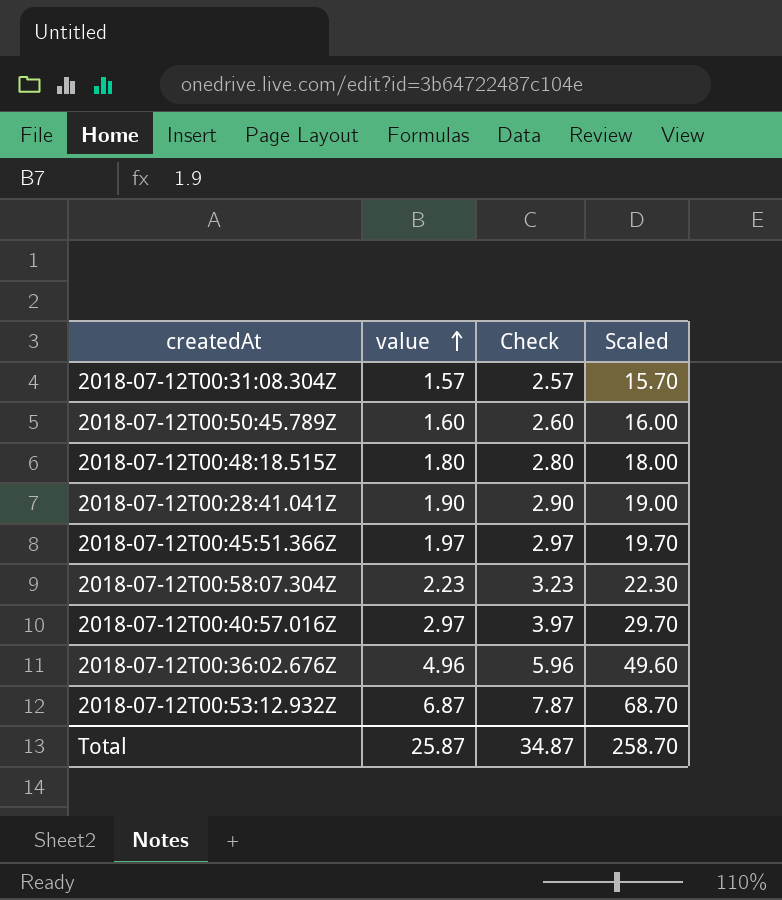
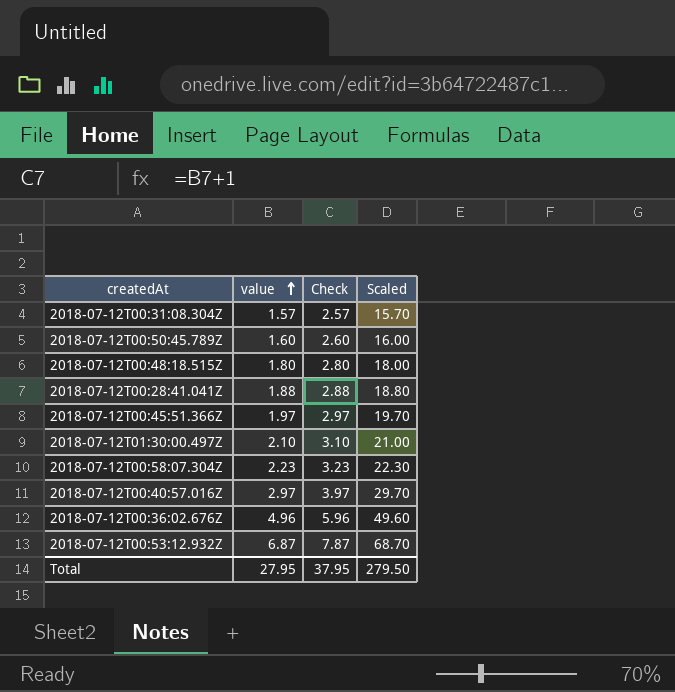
2018-07-12T00:28:41.041Z | value: 1.90 -> 1.88
2018-07-12T00:28:41.041Z | Check: 2.90 -> 2.88
2018-07-12T00:28:41.041Z | Scaled: 19.00 -> 18.80
row 2018-07-12T01:30:00.497Z: none -> 2.10 | 3.10 | 21.00
Total | value: 25.87 -> 27.95
Total | Check: 34.87 -> 37.95
Total | Scaled: 258.70 -> 279.50

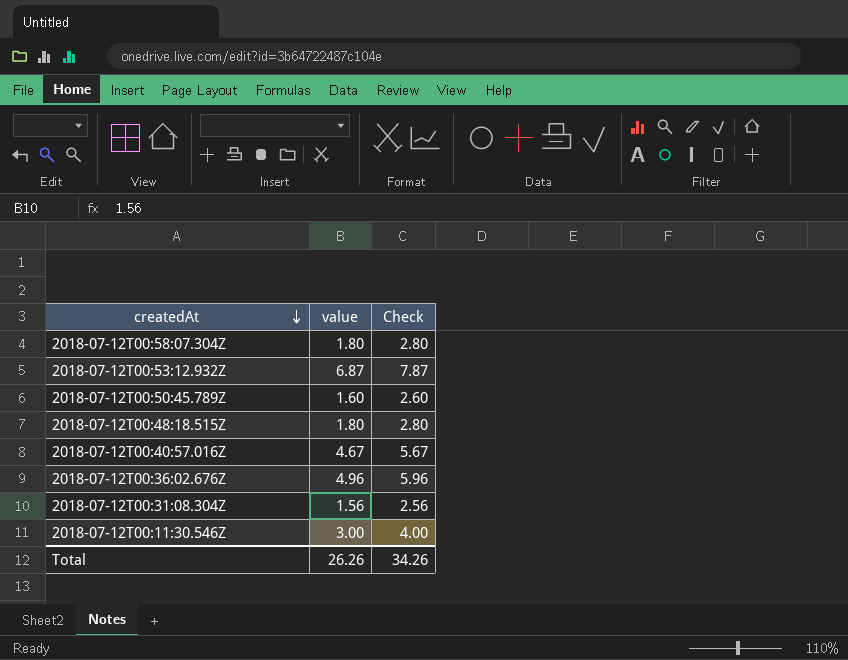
row order: value ascending -> createdAt descending
column Scaled | formula: [value] * 10 -> none
row 2018-07-12T00:28:41.041Z: 1.88 | 2.88 | 18.80 -> none
row 2018-07-12T00:45:51.366Z: 1.97 | 2.97 | 19.70 -> none
row 2018-07-12T01:30:00.497Z: 2.10 | 3.10 | 21.00 -> none
2018-07-12T00:58:07.304Z | value: 2.23 -> 1.80
2018-07-12T00:58:07.304Z | Check: 3.23 -> 2.80
2018-07-12T00:40:57.016Z | value: 2.97 -> 4.67
2018-07-12T00:40:57.016Z | Check: 3.97 -> 5.67
2018-07-12T00:31:08.304Z | value: 1.57 -> 1.56
2018-07-12T00:31:08.304Z | Check: 2.57 -> 2.56
row 2018-07-12T00:11:30.546Z: none -> 3.00 | 4.00
Total | value: 27.95 -> 26.26
Total | Check: 37.95 -> 34.26

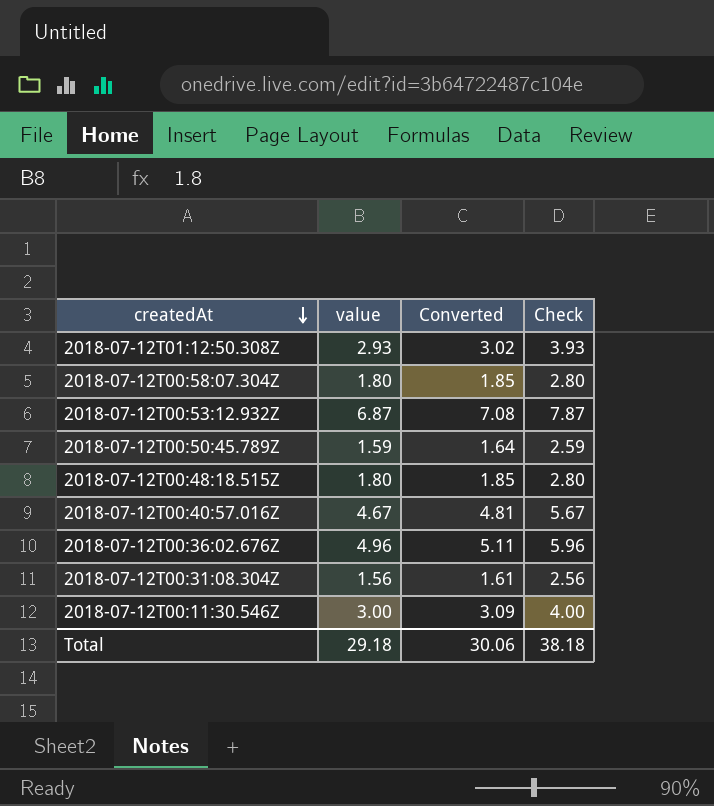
column Converted | formula: none -> [value] * 1.03
row 2018-07-12T01:12:50.308Z: none -> 2.93 | 3.02 | 3.93
2018-07-12T00:50:45.789Z | value: 1.60 -> 1.59
2018-07-12T00:50:45.789Z | Check: 2.60 -> 2.59
Total | value: 26.26 -> 29.18
Total | Check: 34.26 -> 38.18

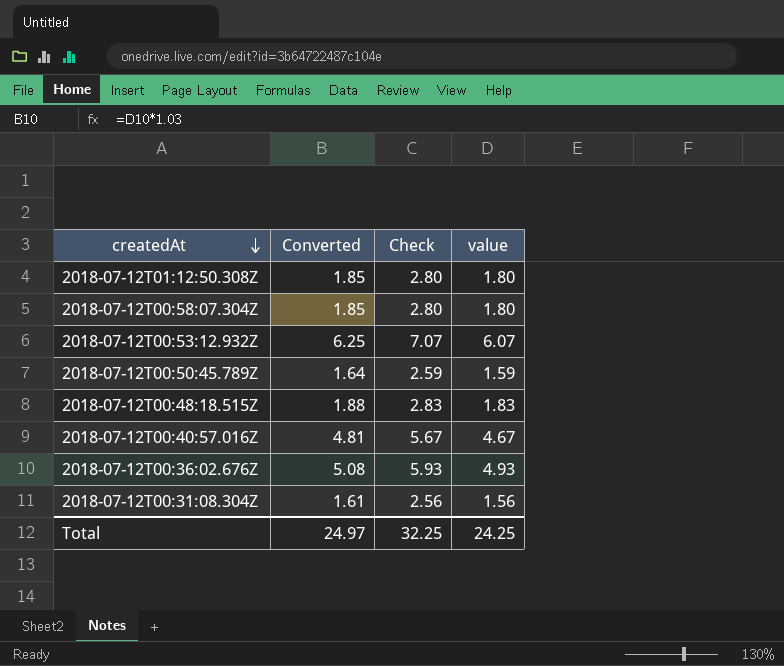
column value | position: 2 -> 4
row 2018-07-12T00:11:30.546Z: 3.00 | 3.09 | 4.00 -> none
2018-07-12T01:12:50.308Z | Converted: 3.02 -> 1.85
2018-07-12T01:12:50.308Z | Check: 3.93 -> 2.80
2018-07-12T01:12:50.308Z | value: 2.93 -> 1.80
2018-07-12T00:53:12.932Z | Converted: 7.08 -> 6.25
2018-07-12T00:53:12.932Z | Check: 7.87 -> 7.07
2018-07-12T00:53:12.932Z | value: 6.87 -> 6.07
2018-07-12T00:48:18.515Z | Converted: 1.85 -> 1.88
2018-07-12T00:48:18.515Z | Check: 2.80 -> 2.83
2018-07-12T00:48:18.515Z | value: 1.80 -> 1.83
2018-07-12T00:36:02.676Z | Converted: 5.11 -> 5.08
2018-07-12T00:36:02.676Z | Check: 5.96 -> 5.93
2018-07-12T00:36:02.676Z | value: 4.96 -> 4.93
Total | Converted: 30.06 -> 24.97
Total | Check: 38.18 -> 32.25
Total | value: 29.18 -> 24.25

